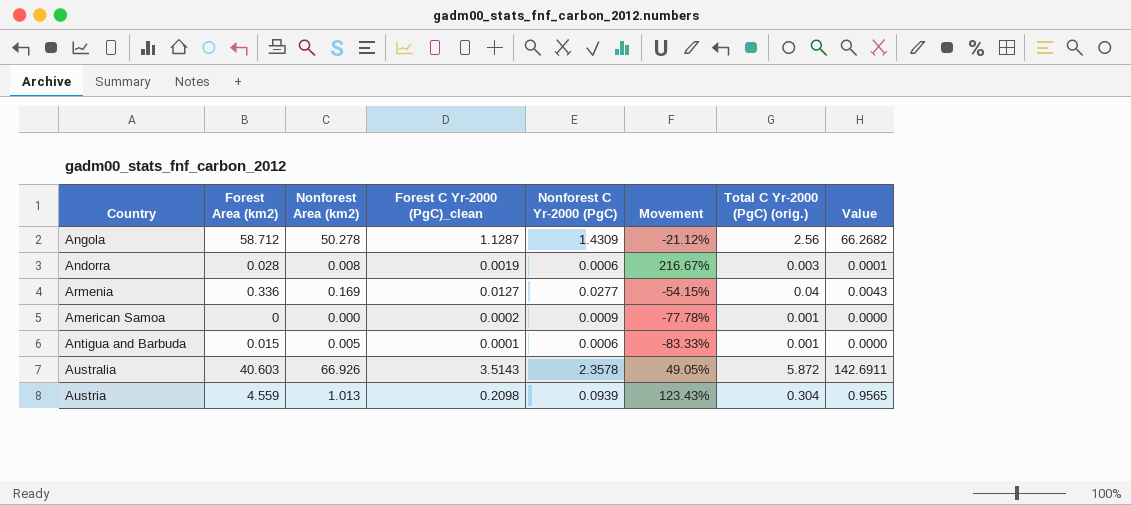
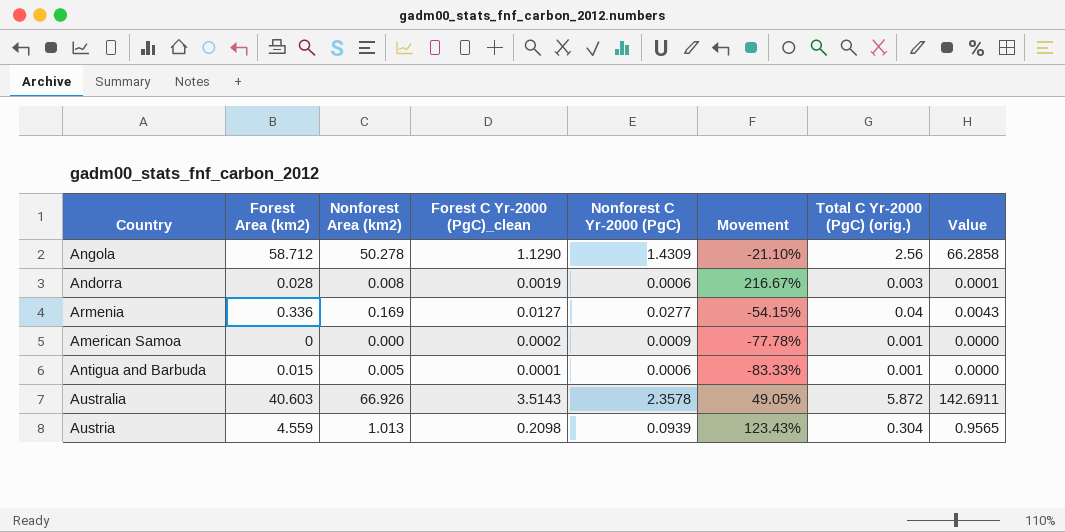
Angola | Forest C Yr-2000 (PgC)_clean: 1.1287 -> 1.1290
Angola | Movement: -21.12% -> -21.10%
Angola | Value: 66.2682 -> 66.2858

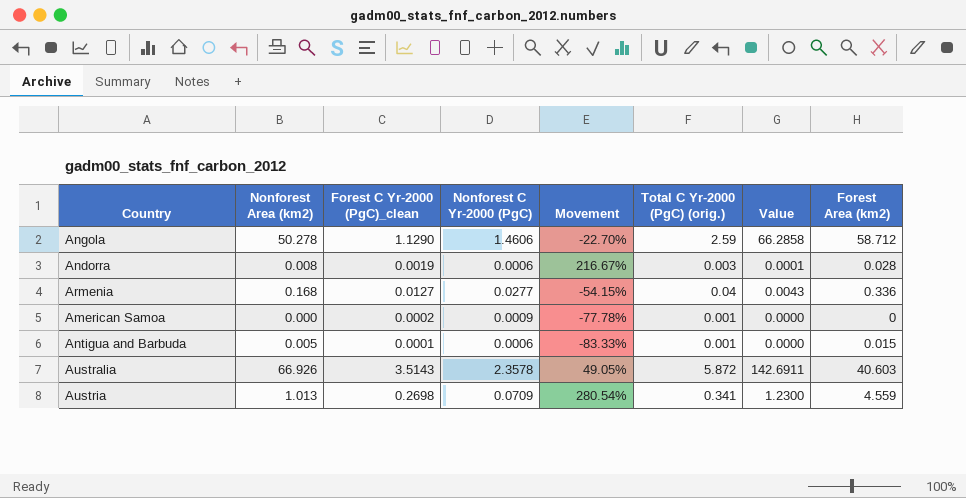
column Forest Area (km2) | position: 2 -> 8
Angola | Nonforest C Yr-2000 (PgC): 1.4309 -> 1.4606
Angola | Movement: -21.10% -> -22.70%
Angola | Total C Yr-2000 (PgC) (orig.): 2.56 -> 2.59
Armenia | Nonforest Area (km2): 0.169 -> 0.168
Austria | Forest C Yr-2000 (PgC)_clean: 0.2098 -> 0.2698
Austria | Nonforest C Yr-2000 (PgC): 0.0939 -> 0.0709
Austria | Movement: 123.43% -> 280.54%
Austria | Total C Yr-2000 (PgC) (orig.): 0.304 -> 0.341
Austria | Value: 0.9565 -> 1.2300

